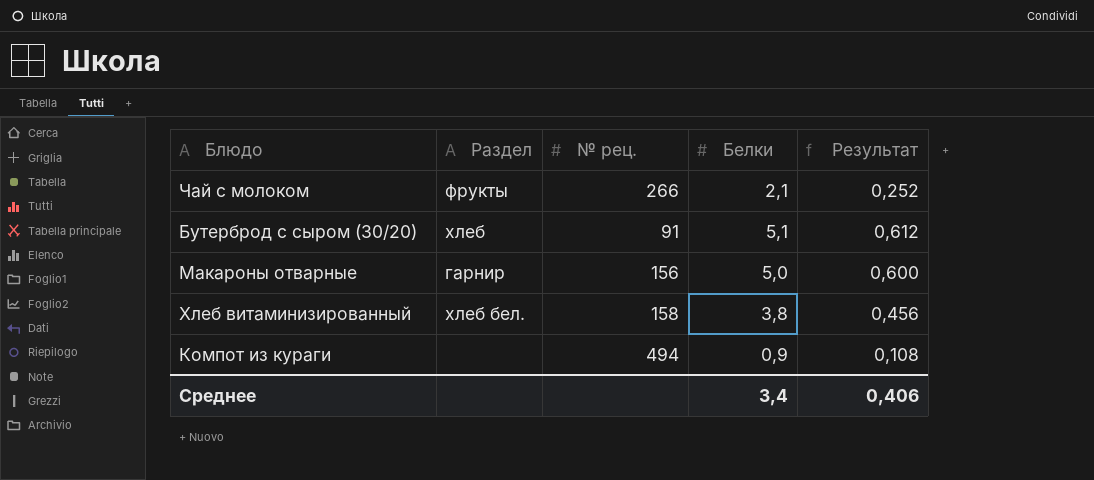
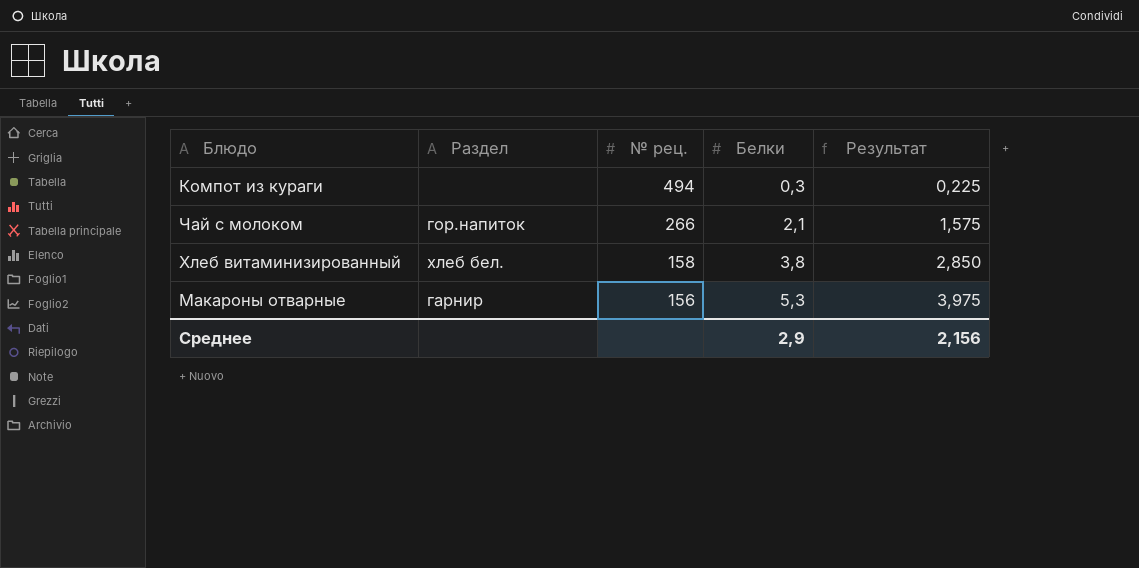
row order: none -> № рец. descending
column Результат | formula: [Белки] * 0,12 -> [Белки] * 0,75
row Бутерброд с сыром (30/20): хлеб | 91 | 5,1 | 0,612 -> none
Компот из кураги | Белки: 0,9 -> 0,3
Чай с молоком | Раздел: фрукты -> гор.напиток
Макароны отварные | Белки: 5,0 -> 5,3
Среднее | Белки: 3,4 -> 2,9
Среднее | Результат: 0,406 -> 2,156

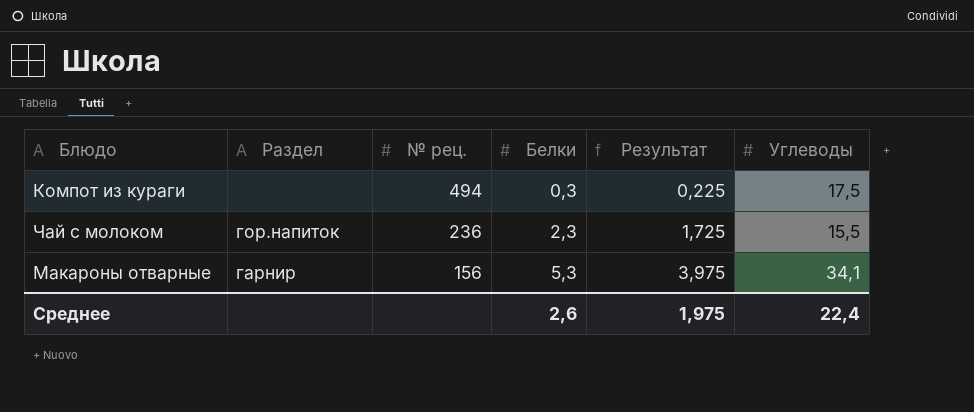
column Углеводы | position: none -> 6
row Хлеб витаминизированный: хлеб бел. | 158 | 3,8 | 2,850 -> none
Чай с молоком | № рец.: 266 -> 236
Чай с молоком | Белки: 2,1 -> 2,3
Чай с молоком | Результат: 1,575 -> 1,725
Среднее | Белки: 2,9 -> 2,6
Среднее | Результат: 2,156 -> 1,975

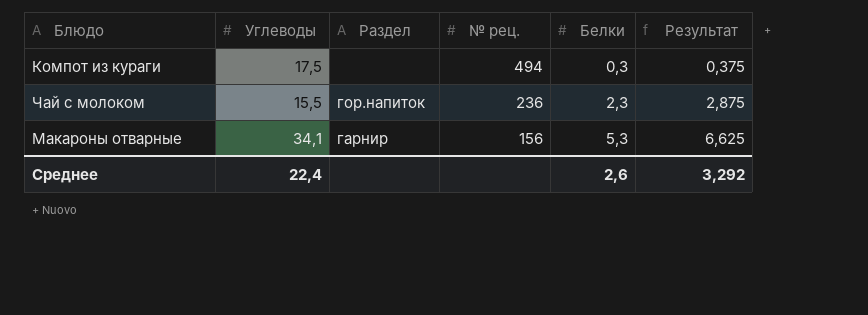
column Углеводы | position: 6 -> 2
column Результат | formula: [Белки] * 0,75 -> [Белки] * 1,25
Среднее | Результат: 1,975 -> 3,292

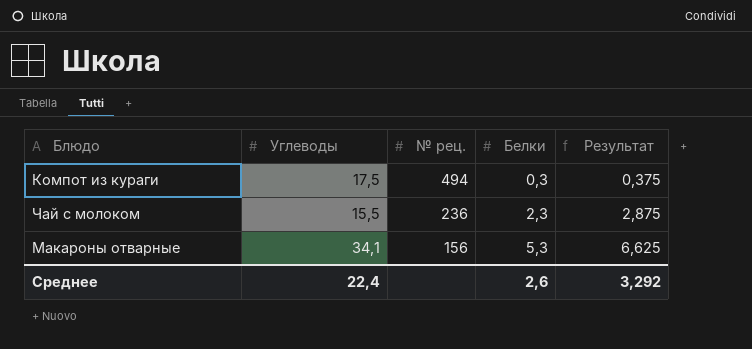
column Раздел | position: 3 -> none

